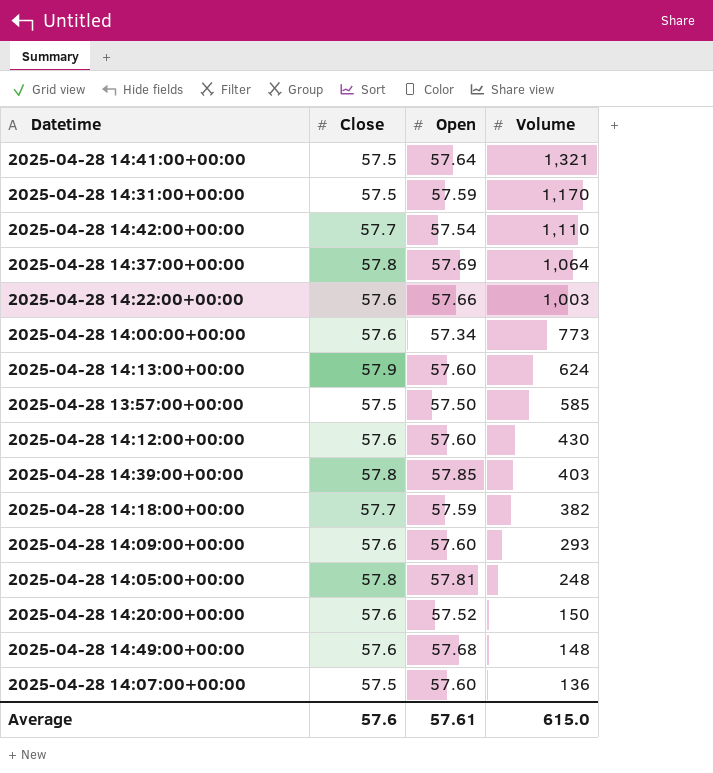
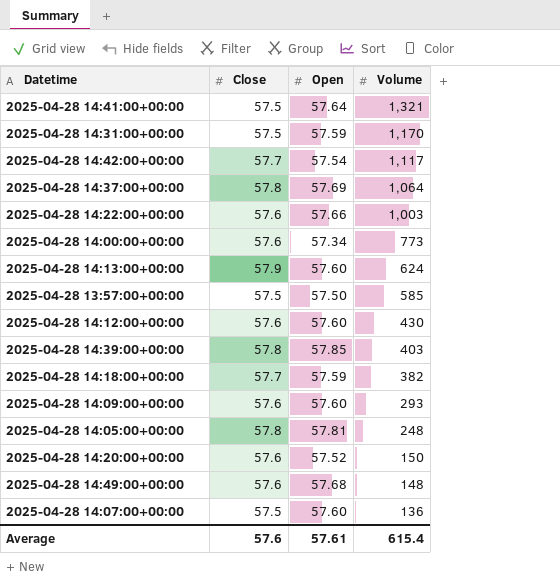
2025-04-28 14:42:00+00:00 | Volume: 1,110 -> 1,117
Average | Volume: 615.0 -> 615.4

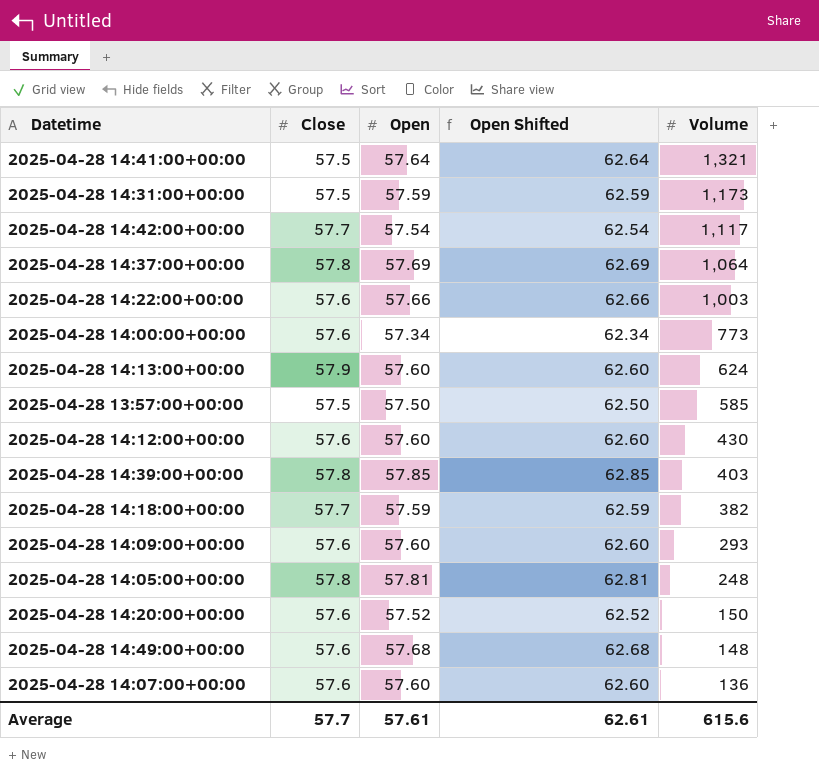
column Open Shifted | formula: none -> [Open] + 5
2025-04-28 14:31:00+00:00 | Volume: 1,170 -> 1,173
2025-04-28 14:07:00+00:00 | Close: 57.5 -> 57.6
Average | Close: 57.6 -> 57.7
Average | Volume: 615.4 -> 615.6

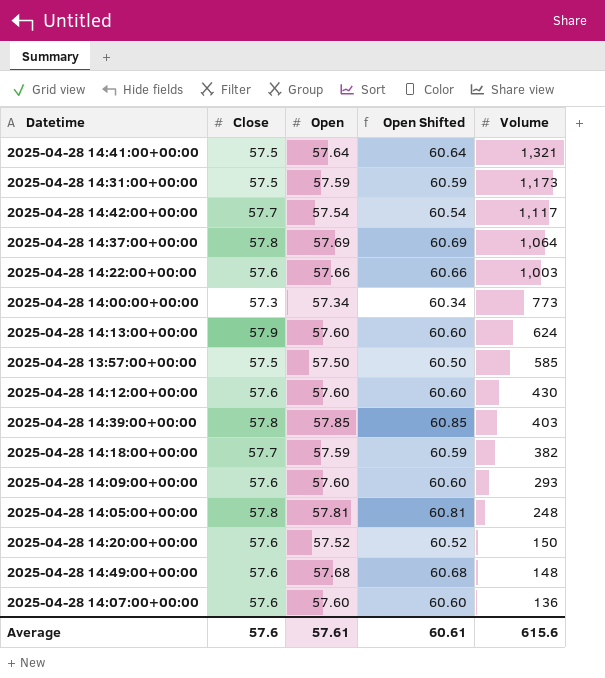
column Open Shifted | formula: [Open] + 5 -> [Open] + 3
2025-04-28 14:00:00+00:00 | Close: 57.6 -> 57.3
Average | Close: 57.7 -> 57.6
Average | Open Shifted: 62.61 -> 60.61

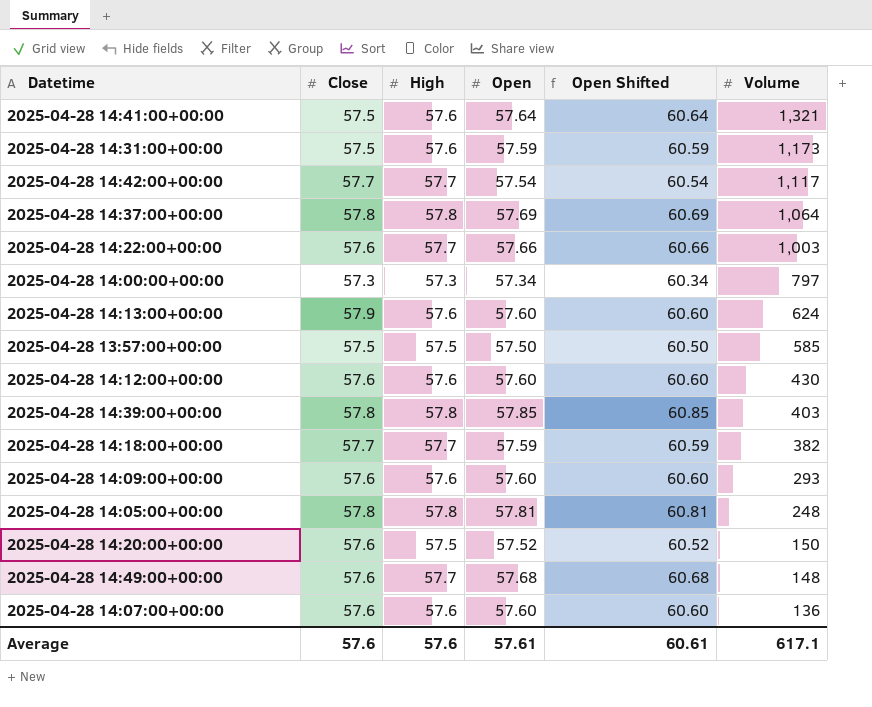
column High | position: none -> 3
2025-04-28 14:00:00+00:00 | Volume: 773 -> 797
Average | Volume: 615.6 -> 617.1

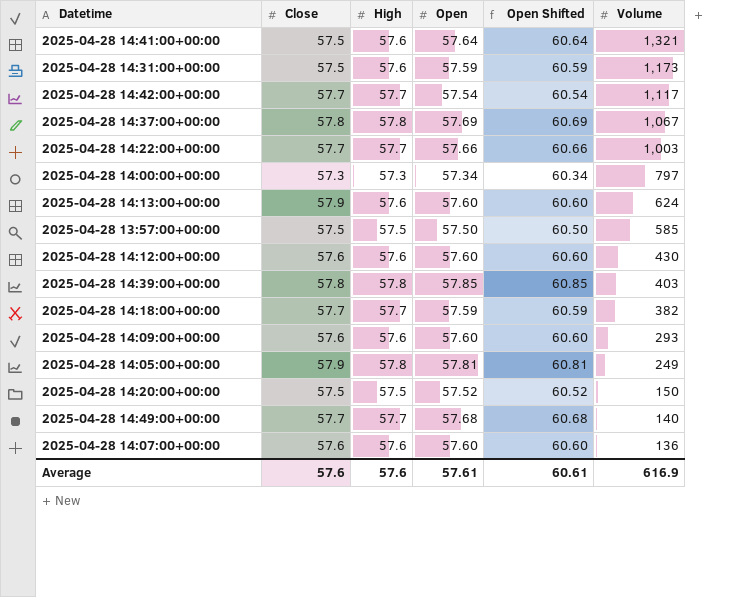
2025-04-28 14:37:00+00:00 | Volume: 1,064 -> 1,067
2025-04-28 14:22:00+00:00 | Close: 57.6 -> 57.7
2025-04-28 14:05:00+00:00 | Close: 57.8 -> 57.9
2025-04-28 14:05:00+00:00 | Volume: 248 -> 249
2025-04-28 14:20:00+00:00 | Close: 57.6 -> 57.5
2025-04-28 14:49:00+00:00 | Close: 57.6 -> 57.7
2025-04-28 14:49:00+00:00 | Volume: 148 -> 140
Average | Volume: 617.1 -> 616.9

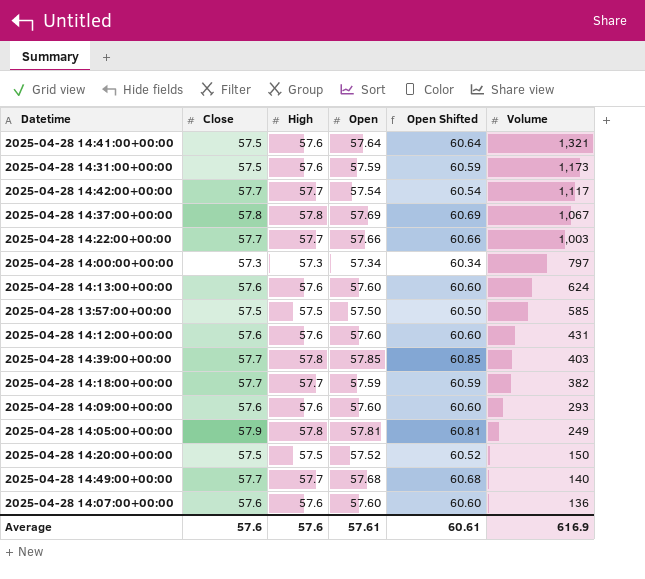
2025-04-28 14:13:00+00:00 | Close: 57.9 -> 57.6
2025-04-28 14:12:00+00:00 | Volume: 430 -> 431
2025-04-28 14:39:00+00:00 | Close: 57.8 -> 57.7

